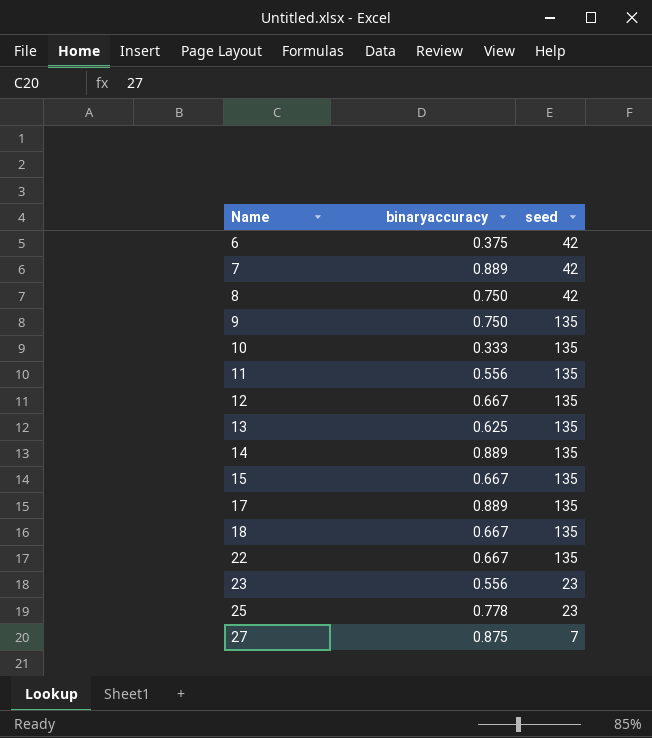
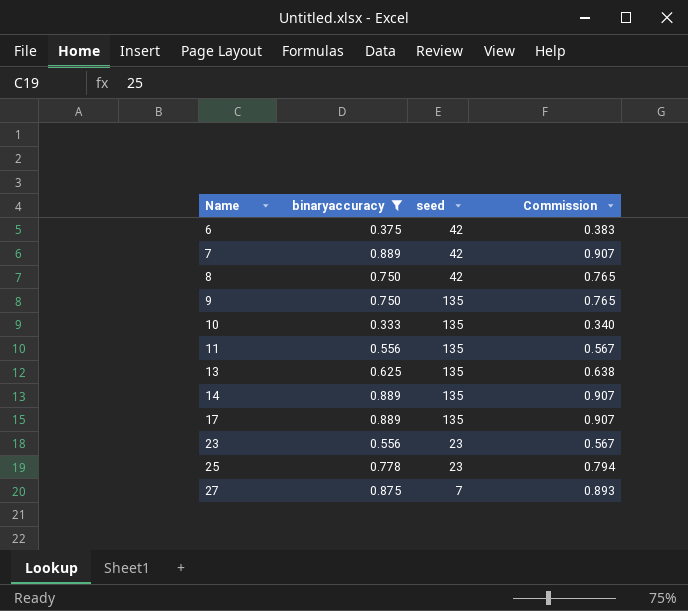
filter: none -> binaryaccuracy != 0.667
column Commission | formula: none -> [binaryaccuracy] * 1.02

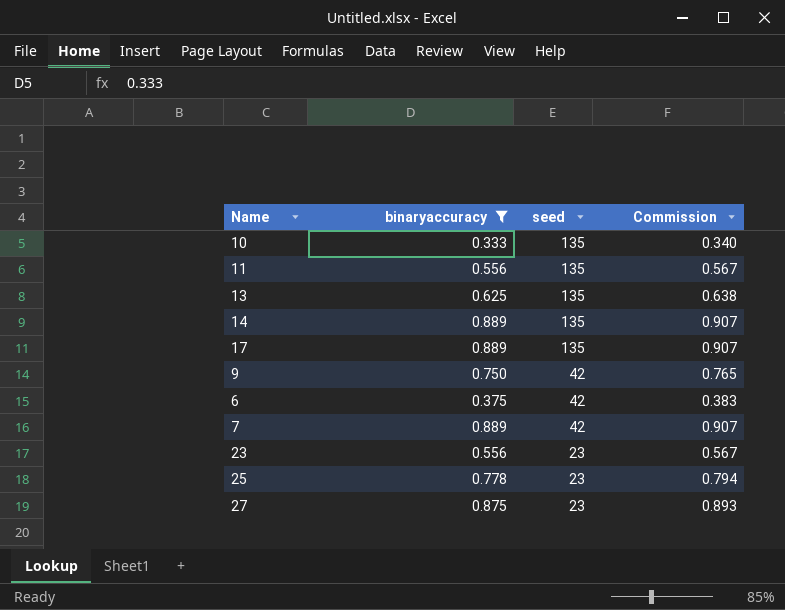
row order: Name ascending -> seed descending
row 8: 0.750 | 42 | 0.765 -> none
9 | seed: 135 -> 42
27 | seed: 7 -> 23

